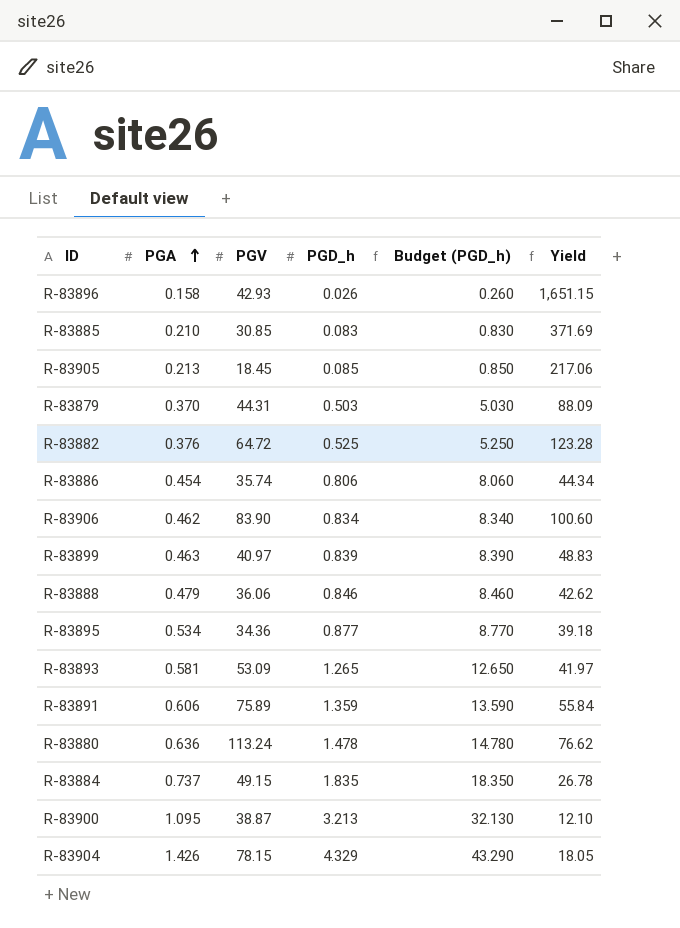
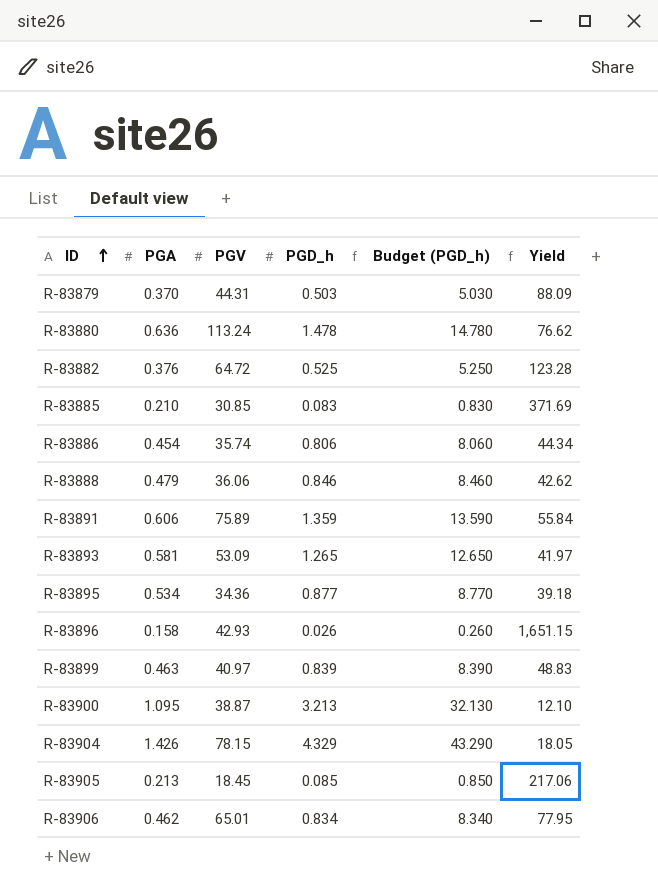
row order: PGA ascending -> ID ascending
row R-83884: 0.737 | 49.15 | 1.835 | 18.350 | 26.78 -> none
R-83906 | PGV: 83.90 -> 65.01
R-83906 | Yield: 100.60 -> 77.95

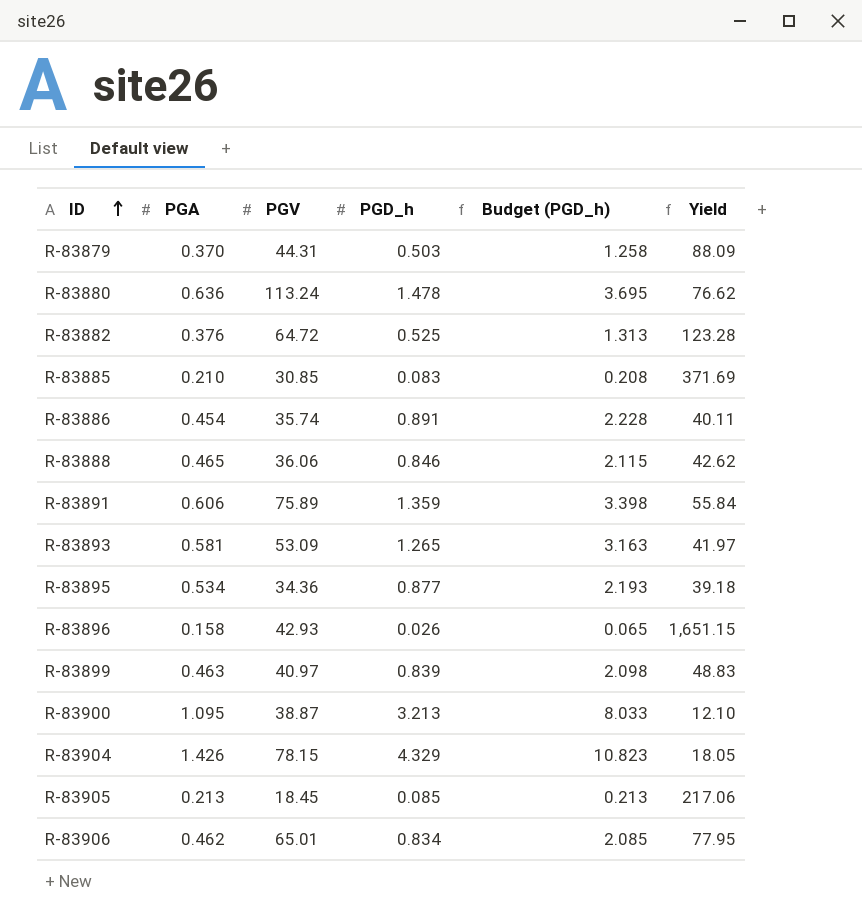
column Budget (PGD_h) | formula: [PGD_h] * 10 -> [PGD_h] * 2.5
R-83886 | PGD_h: 0.806 -> 0.891
R-83886 | Yield: 44.34 -> 40.11
R-83888 | PGA: 0.479 -> 0.465

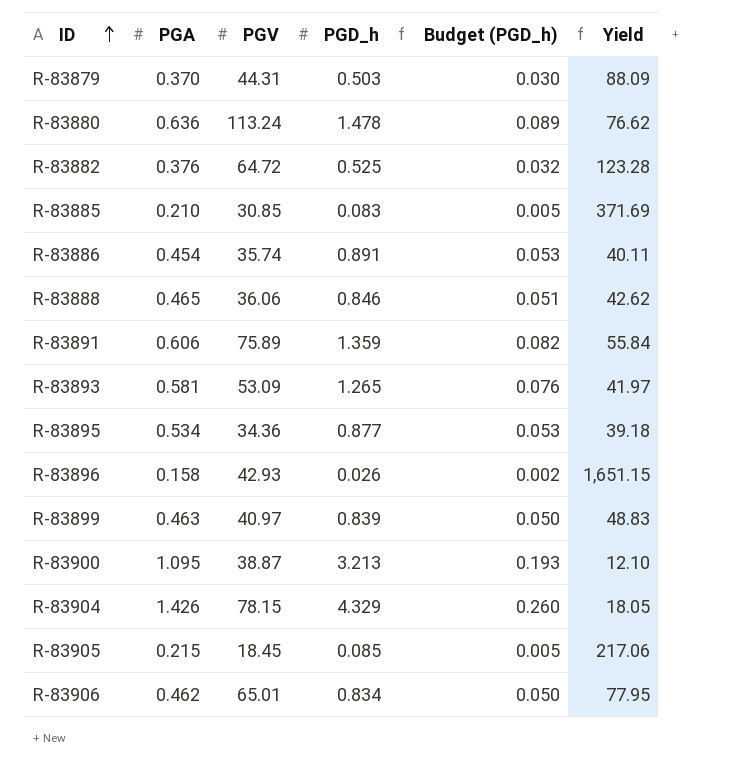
column Budget (PGD_h) | formula: [PGD_h] * 2.5 -> [PGD_h] * 0.06
R-83905 | PGA: 0.213 -> 0.215

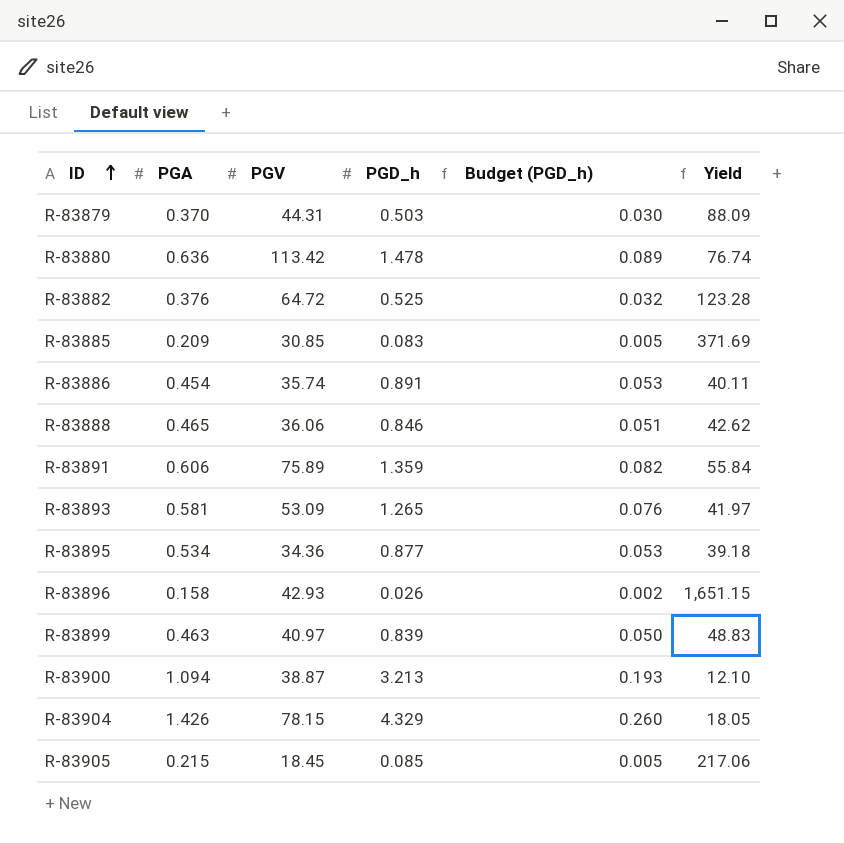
row R-83906: 0.462 | 65.01 | 0.834 | 0.050 | 77.95 -> none
R-83880 | PGV: 113.24 -> 113.42
R-83880 | Yield: 76.62 -> 76.74
R-83885 | PGA: 0.210 -> 0.209
R-83900 | PGA: 1.095 -> 1.094

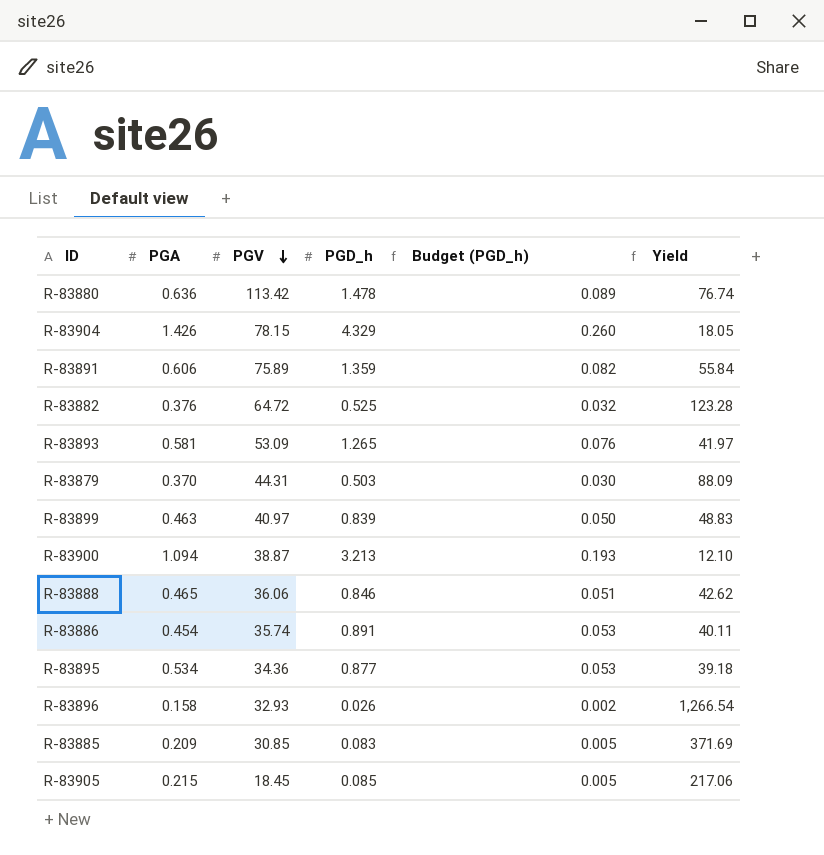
row order: ID ascending -> PGV descending
R-83896 | PGV: 42.93 -> 32.93
R-83896 | Yield: 1,651.15 -> 1,266.54

